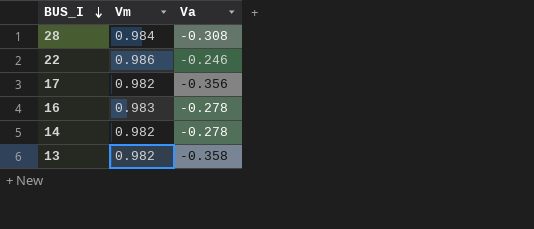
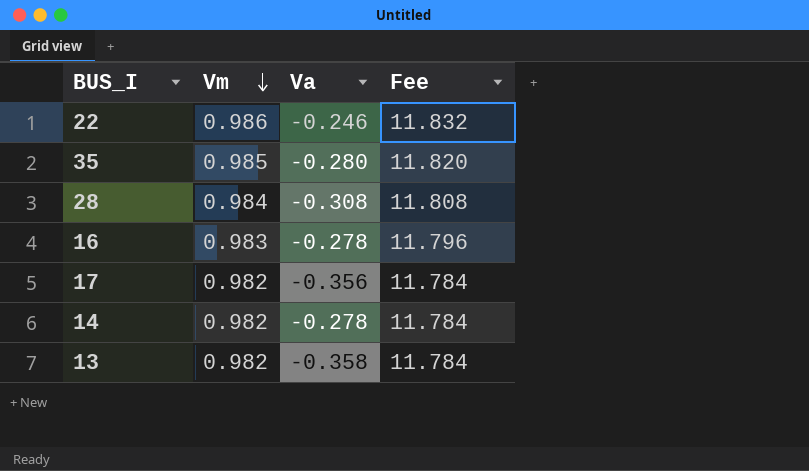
row order: BUS_I descending -> Vm descending
column Fee | formula: none -> [Vm] * 12
row 35: none -> 0.985 | -0.280 | 11.820

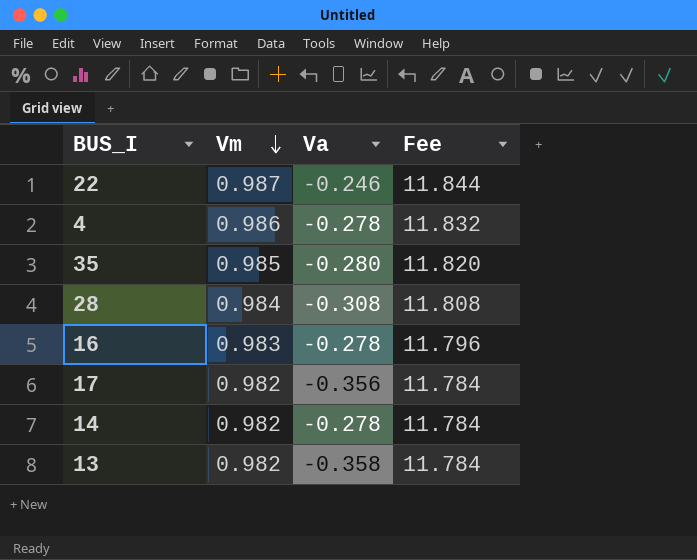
22 | Vm: 0.986 -> 0.987
22 | Fee: 11.832 -> 11.844
row 4: none -> 0.986 | -0.278 | 11.832

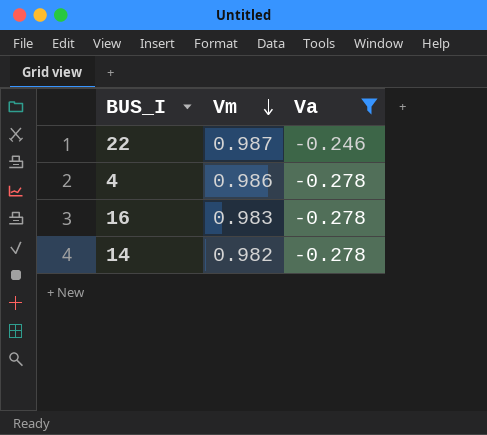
filter: none -> Va >= -0.278
column Fee | formula: [Vm] * 12 -> none

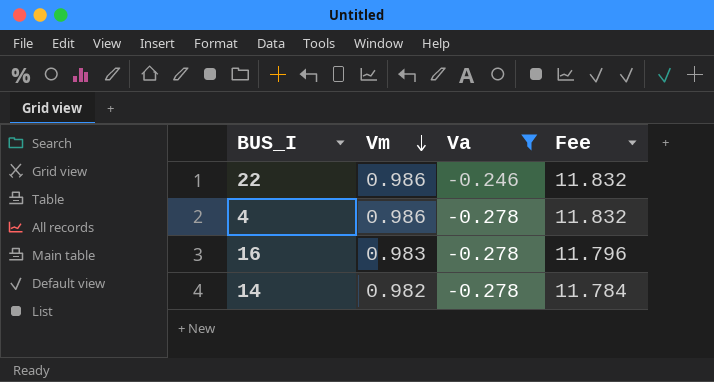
column Fee | formula: none -> [Vm] * 12
22 | Vm: 0.987 -> 0.986

